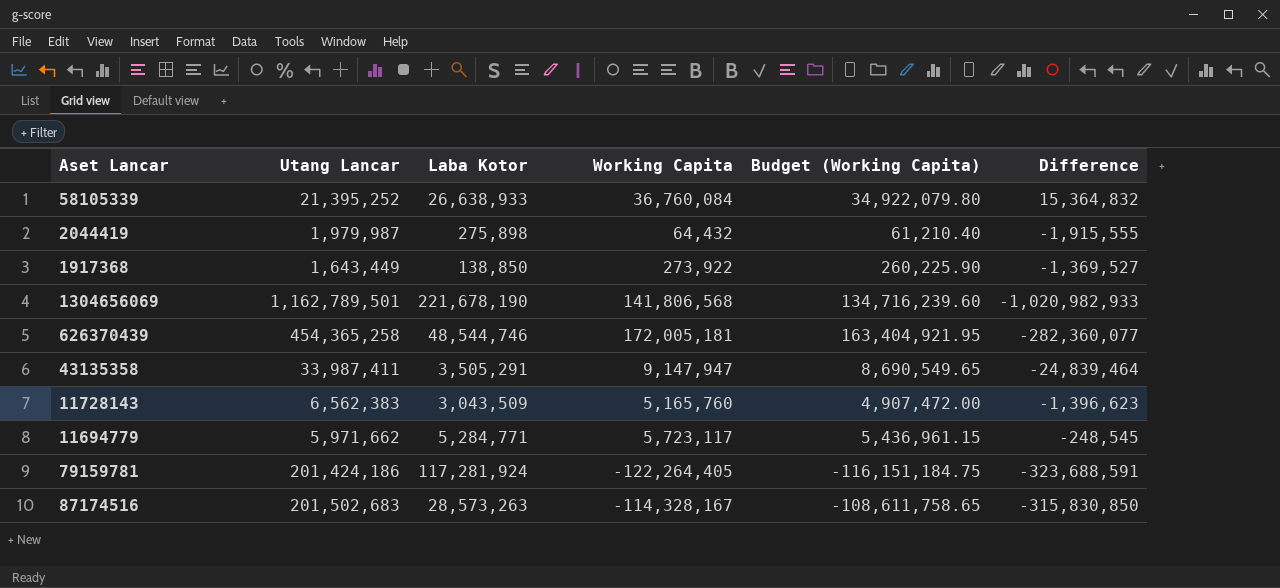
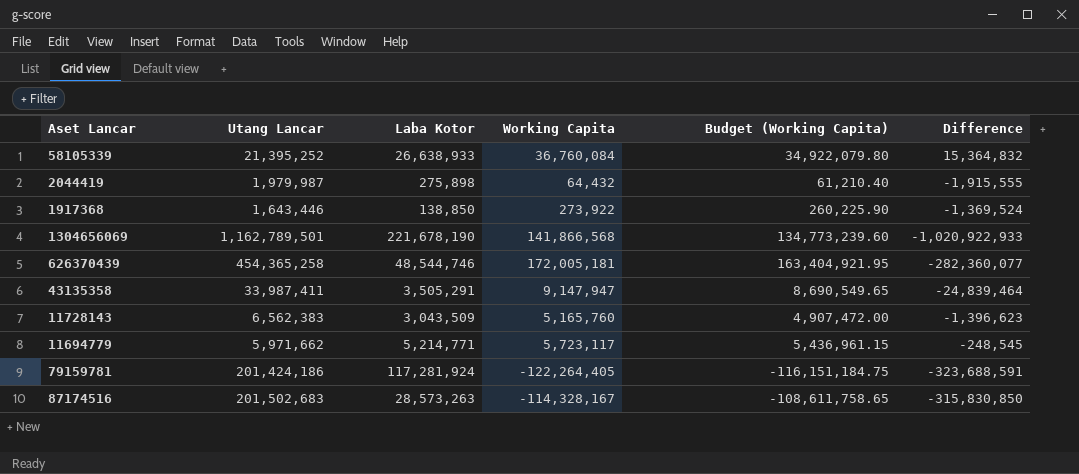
1917368 | Utang Lancar: 1,643,449 -> 1,643,446
1917368 | Difference: -1,369,527 -> -1,369,524
1304656069 | Working Capita: 141,806,568 -> 141,866,568
1304656069 | Budget (Working Capita): 134,716,239.60 -> 134,773,239.60
1304656069 | Difference: -1,020,982,933 -> -1,020,922,933
11694779 | Laba Kotor: 5,284,771 -> 5,214,771

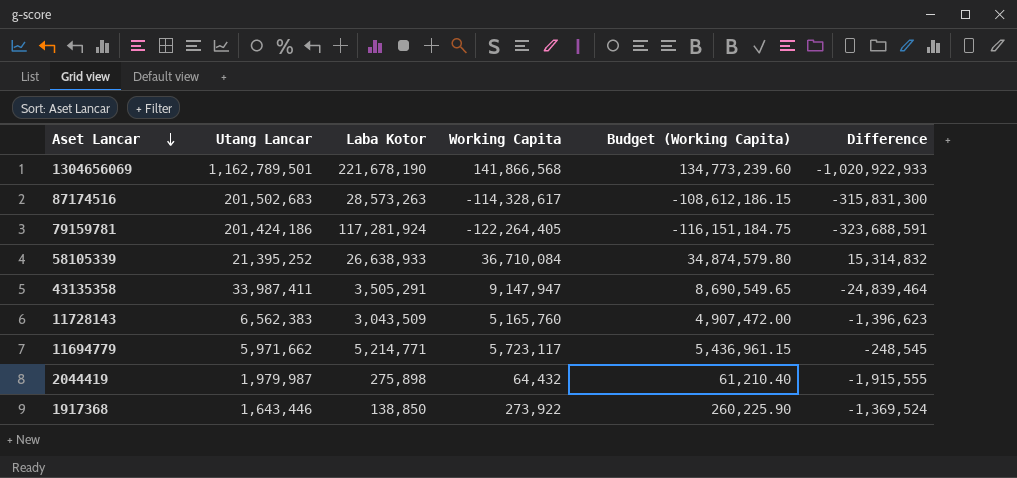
row order: none -> Aset Lancar descending
row 626370439: 454,365,258 | 48,544,746 | 172,005,181 | 163,404,921.95 | -282,360,077 -> none
87174516 | Working Capita: -114,328,167 -> -114,328,617
87174516 | Budget (Working Capita): -108,611,758.65 -> -108,612,186.15
87174516 | Difference: -315,830,850 -> -315,831,300
58105339 | Working Capita: 36,760,084 -> 36,710,084
58105339 | Budget (Working Capita): 34,922,079.80 -> 34,874,579.80
58105339 | Difference: 15,364,832 -> 15,314,832

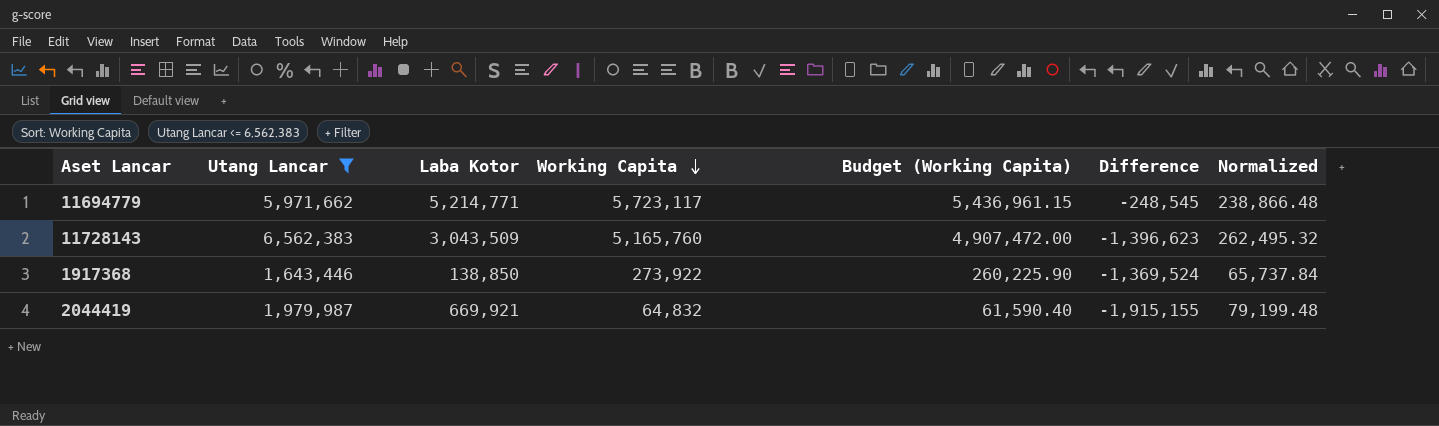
filter: none -> Utang Lancar <= 6,562,383
row order: Aset Lancar descending -> Working Capita descending
column Normalized | formula: none -> [Utang Lancar] * 0.04
2044419 | Laba Kotor: 275,898 -> 669,921
2044419 | Working Capita: 64,432 -> 64,832
2044419 | Budget (Working Capita): 61,210.40 -> 61,590.40
2044419 | Difference: -1,915,555 -> -1,915,155

